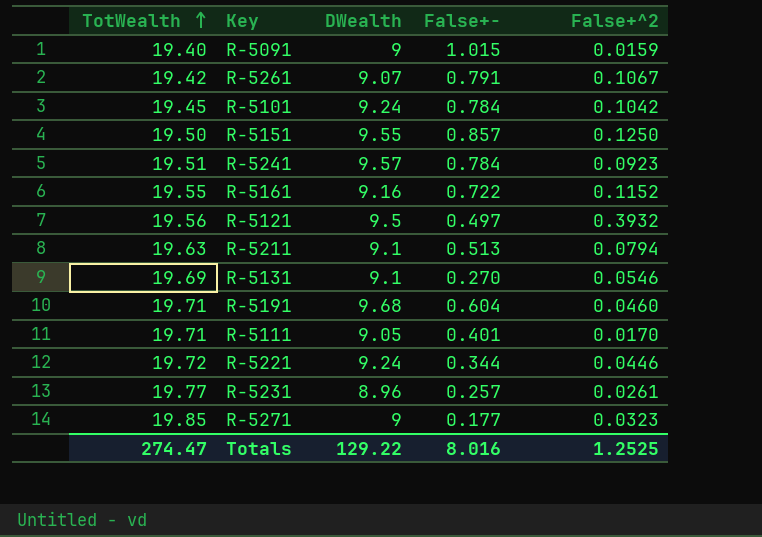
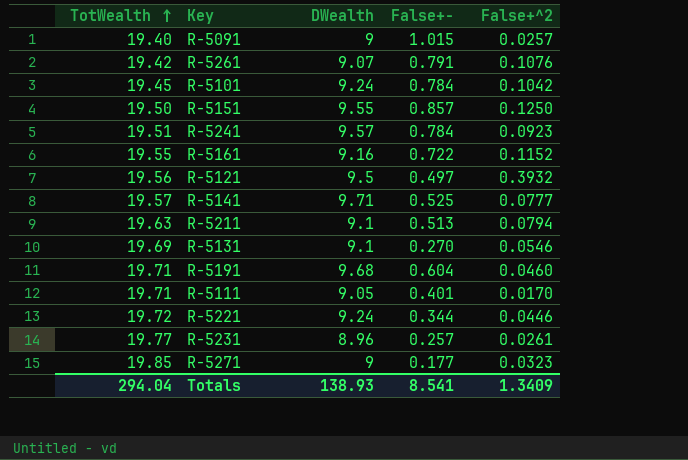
R-5091 | False+^2: 0.0159 -> 0.0257
R-5261 | False+^2: 0.1067 -> 0.1076
row R-5141: none -> 19.57 | 9.71 | 0.525 | 0.0777
Totals | TotWealth: 274.47 -> 294.04
Totals | DWealth: 129.22 -> 138.93
Totals | False+-: 8.016 -> 8.541
Totals | False+^2: 1.2525 -> 1.3409

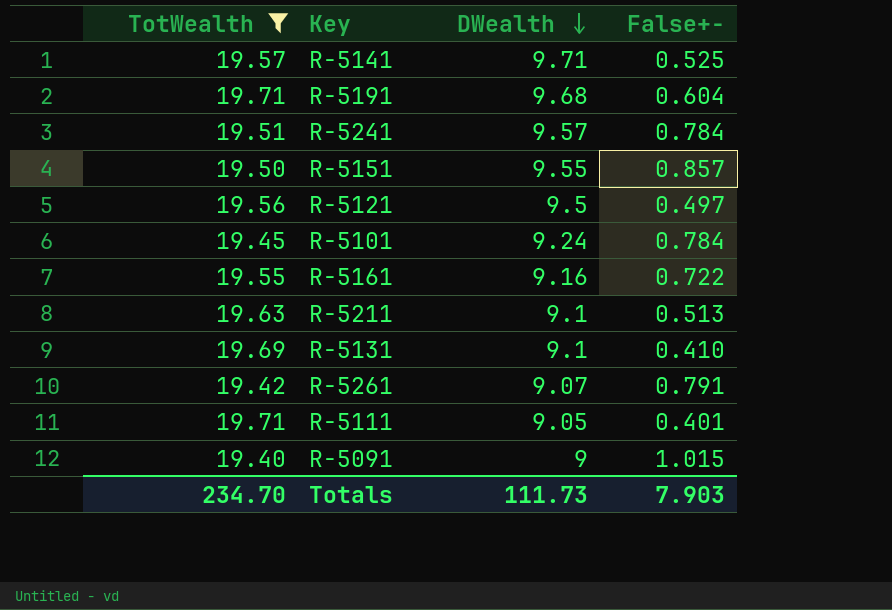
filter: none -> TotWealth <= 19.71
row order: TotWealth ascending -> DWealth descending
column False+^2 | position: 5 -> none
R-5131 | False+-: 0.270 -> 0.410
Totals | TotWealth: 294.04 -> 234.70
Totals | DWealth: 138.93 -> 111.73
Totals | False+-: 8.541 -> 7.903

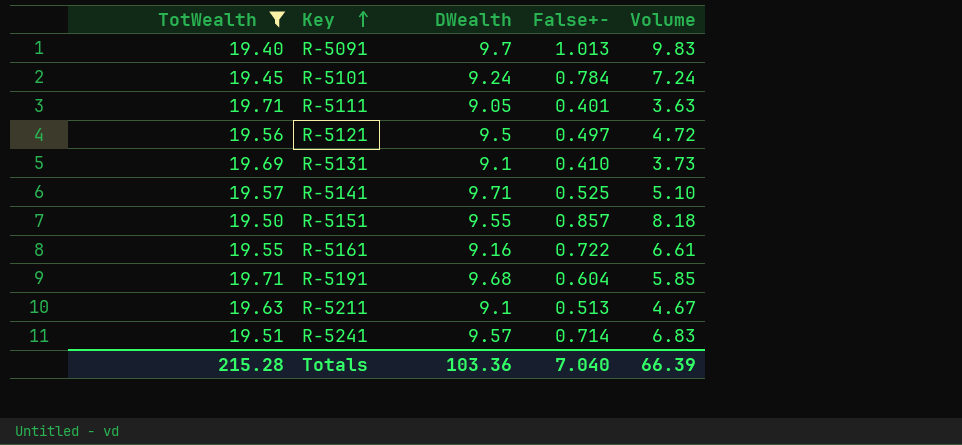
row order: DWealth descending -> Key ascending
column Volume | formula: none -> [DWealth] * [False+-]
row R-5261: 19.42 | 9.07 | 0.791 -> none
R-5091 | DWealth: 9 -> 9.7
R-5091 | False+-: 1.015 -> 1.013
R-5241 | False+-: 0.784 -> 0.714
Totals | TotWealth: 234.70 -> 215.28
Totals | DWealth: 111.73 -> 103.36
Totals | False+-: 7.903 -> 7.040

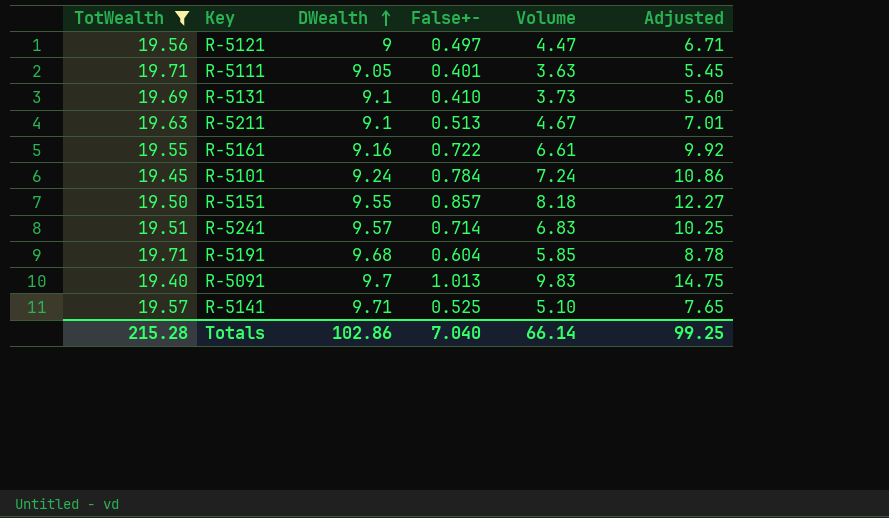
row order: Key ascending -> DWealth ascending
column Adjusted | formula: none -> [Volume] * 1.5
R-5121 | DWealth: 9.5 -> 9
R-5121 | Volume: 4.72 -> 4.47
Totals | DWealth: 103.36 -> 102.86
Totals | Volume: 66.39 -> 66.14

